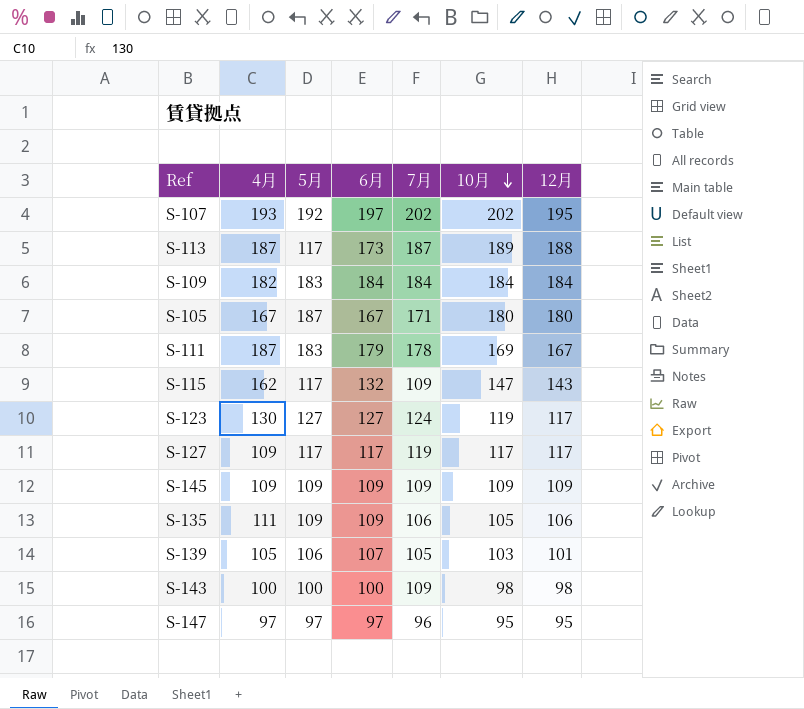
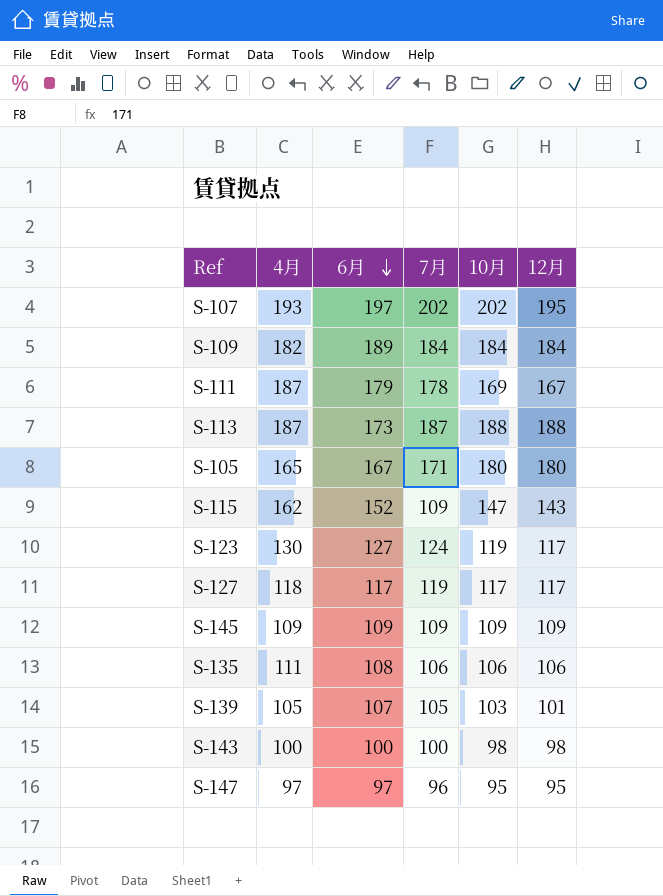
row order: 10月 descending -> 6月 descending
column 5月 | position: 3 -> none
S-109 | 6月: 184 -> 189
S-113 | 10月: 189 -> 188
S-105 | 4月: 167 -> 165
S-115 | 6月: 132 -> 152
S-127 | 4月: 109 -> 118
S-135 | 6月: 109 -> 108
S-135 | 10月: 105 -> 106
S-143 | 7月: 109 -> 100

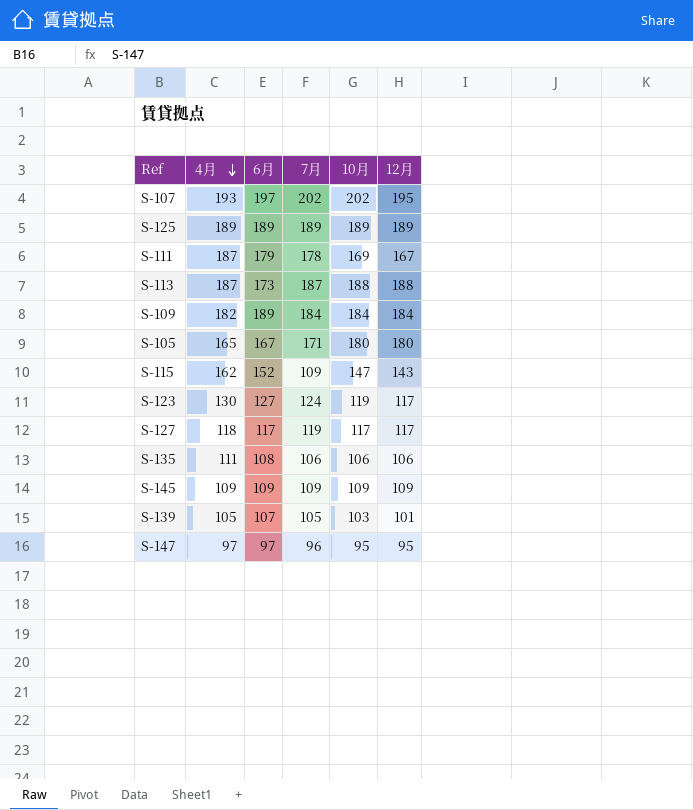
row order: 6月 descending -> 4月 descending
row S-143: 100 | 100 | 100 | 98 | 98 -> none
row S-125: none -> 189 | 189 | 189 | 189 | 189

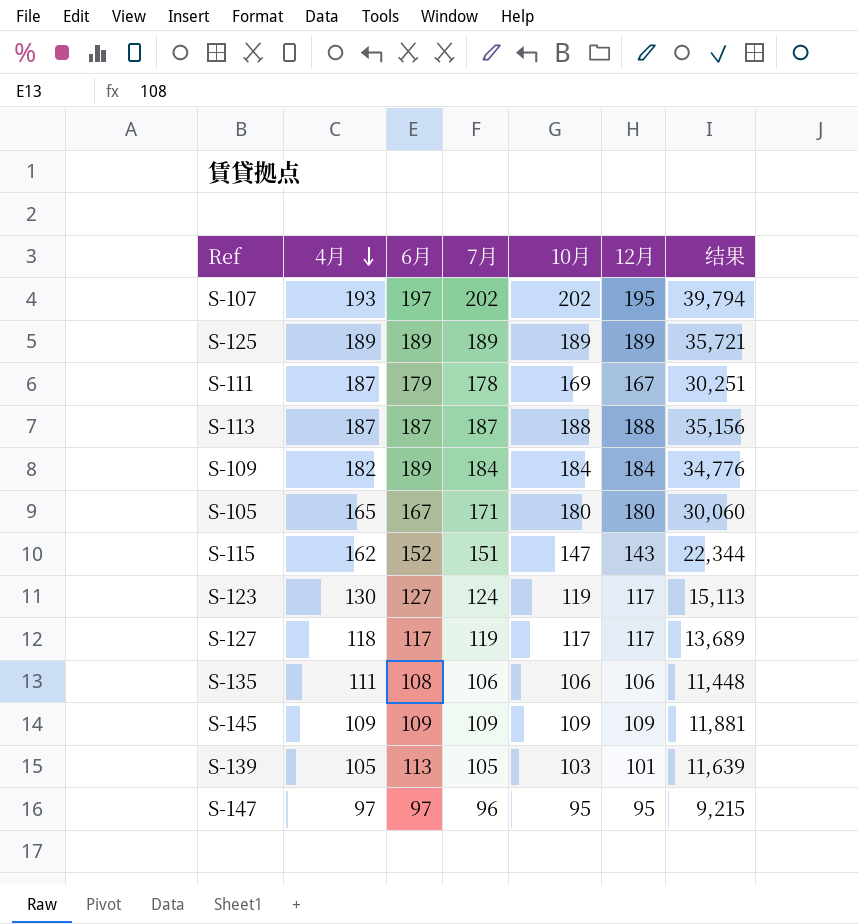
column 结果 | formula: none -> [6月] * [10月]
S-113 | 6月: 173 -> 187
S-115 | 7月: 109 -> 151
S-139 | 6月: 107 -> 113

